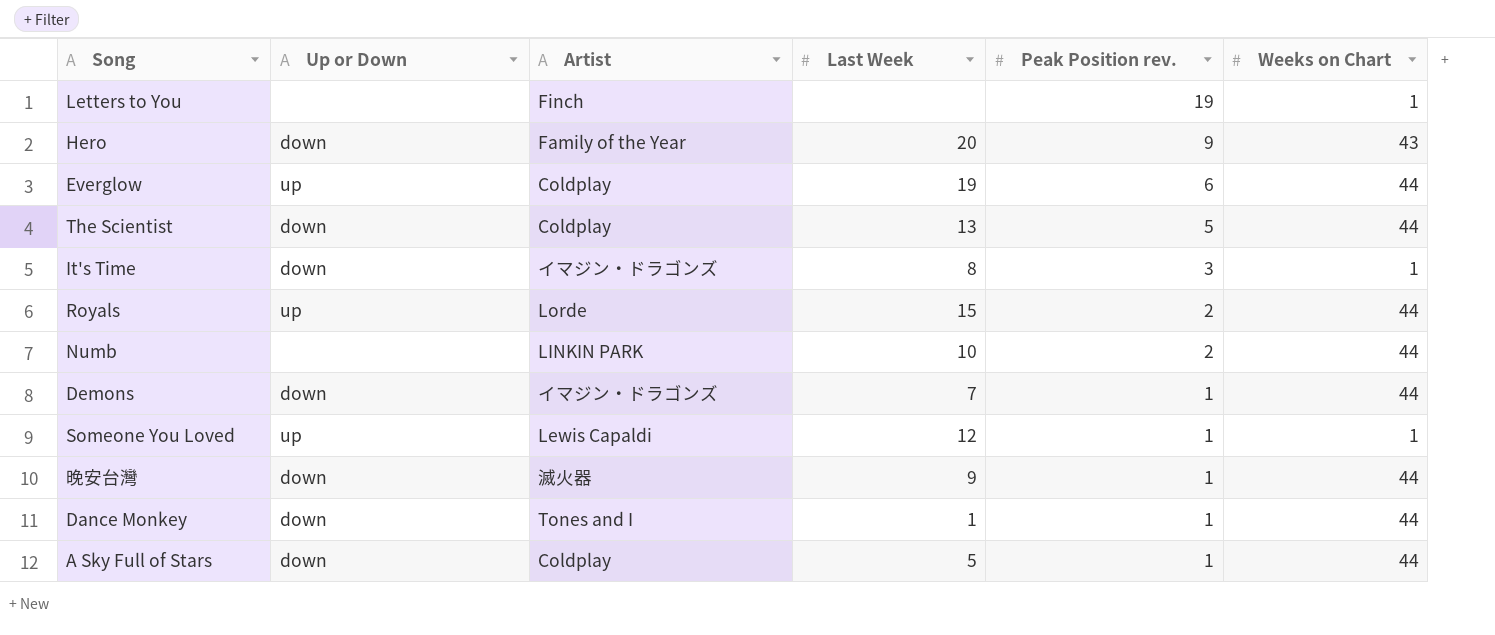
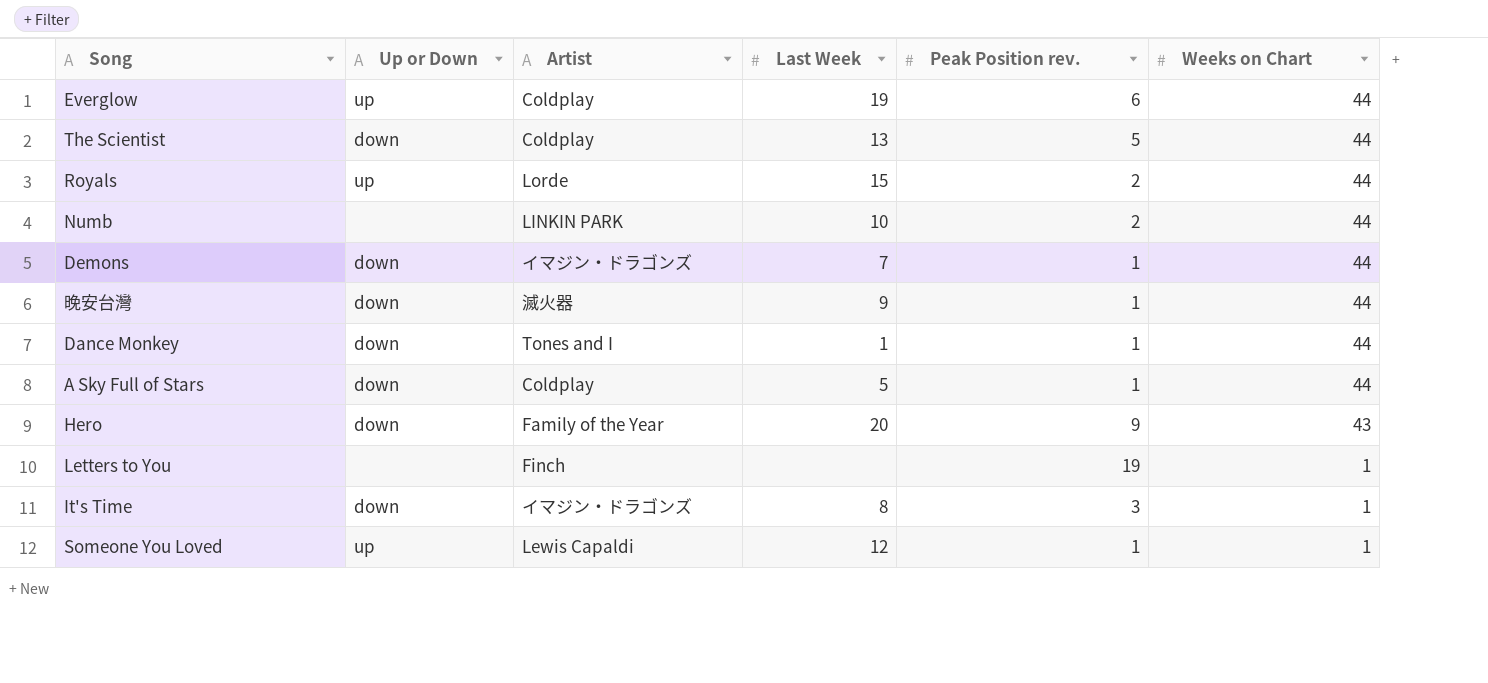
row order: Peak Position rev. descending -> Weeks on Chart descending

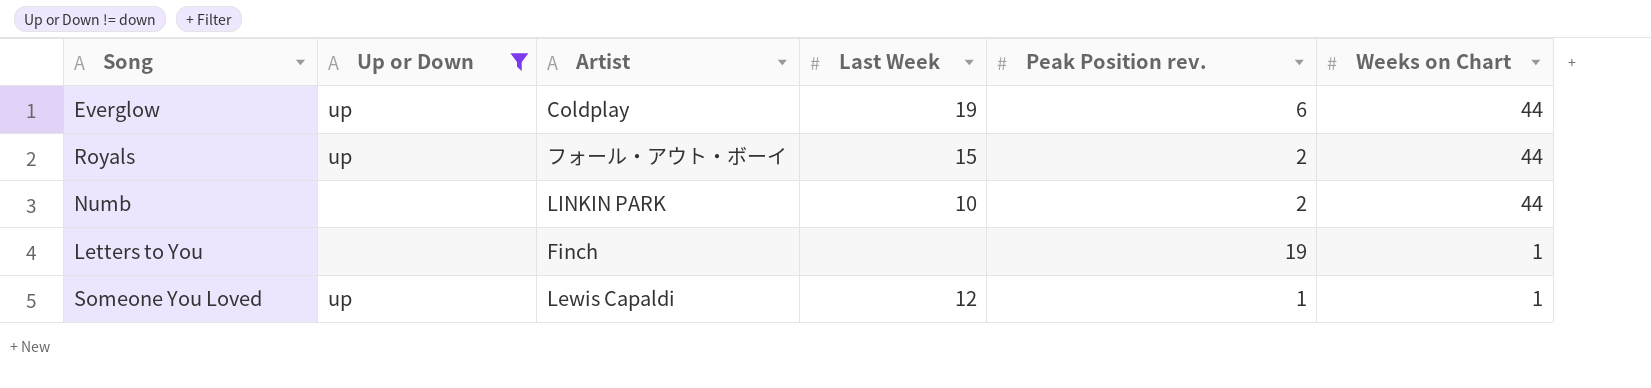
filter: none -> Up or Down != down
Royals | Artist: Lorde -> フォール・アウト・ボーイ

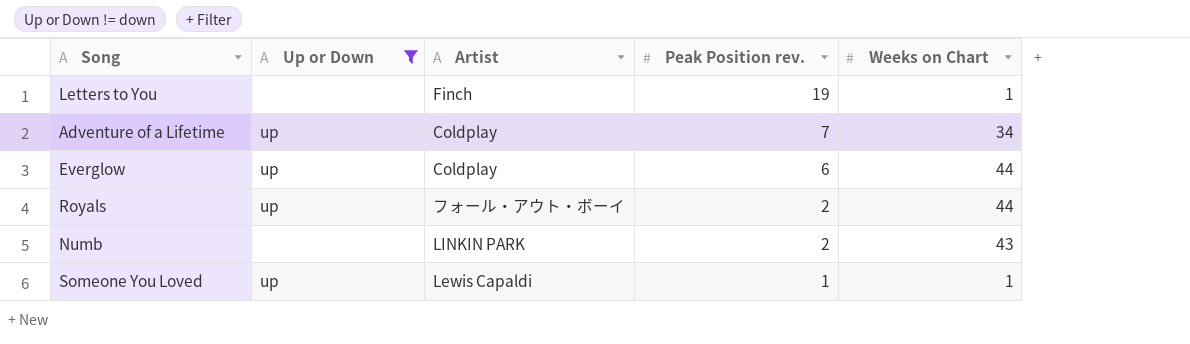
row order: Weeks on Chart descending -> Peak Position rev. descending
column Last Week | position: 4 -> none
row Adventure of a Lifetime: none -> up | Coldplay | 7 | 34
Numb | Weeks on Chart: 44 -> 43

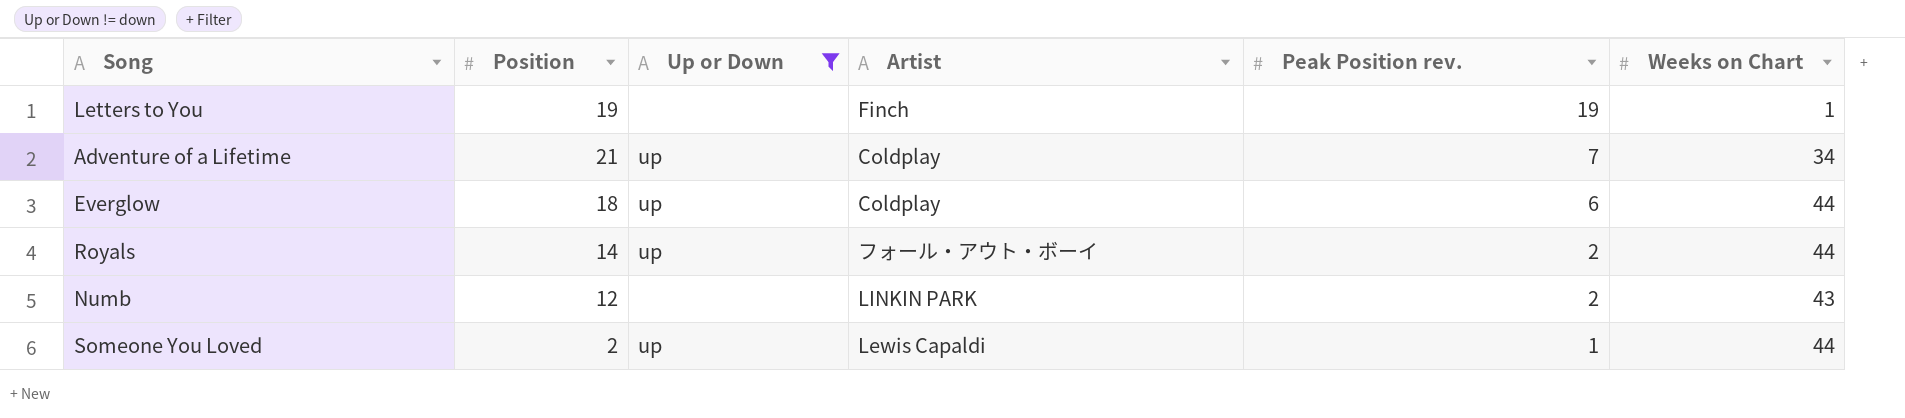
column Position | position: none -> 2
Someone You Loved | Weeks on Chart: 1 -> 44

